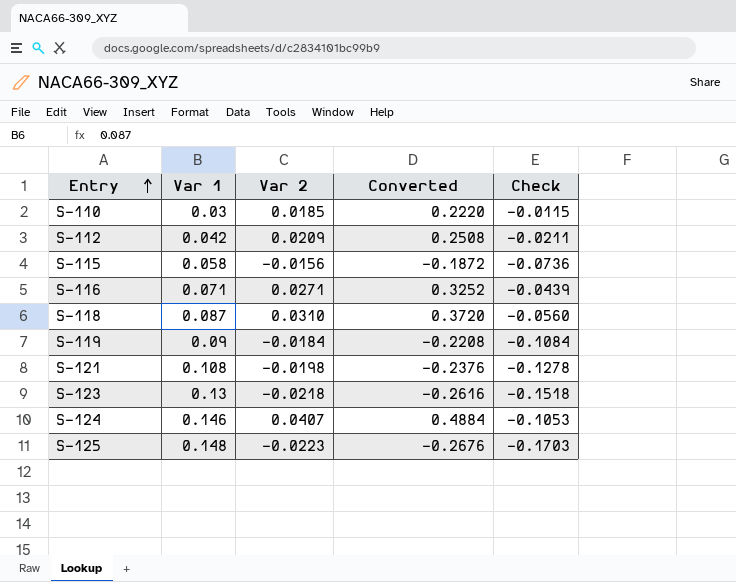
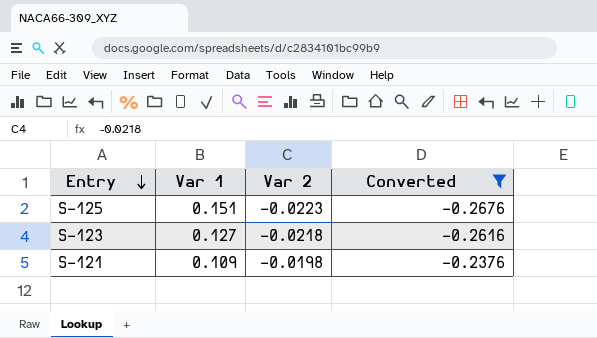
filter: none -> Converted <= -0.2376
row order: Entry ascending -> Entry descending
column Check | formula: [Var 2] - [Var 1] -> none
S-125 | Var 1: 0.148 -> 0.151
S-123 | Var 1: 0.13 -> 0.127
S-121 | Var 1: 0.108 -> 0.109

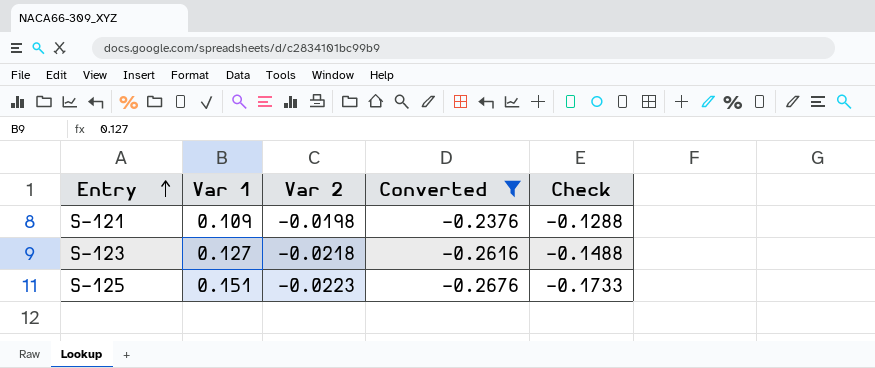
row order: Entry descending -> Entry ascending
column Check | formula: none -> [Var 2] - [Var 1]

